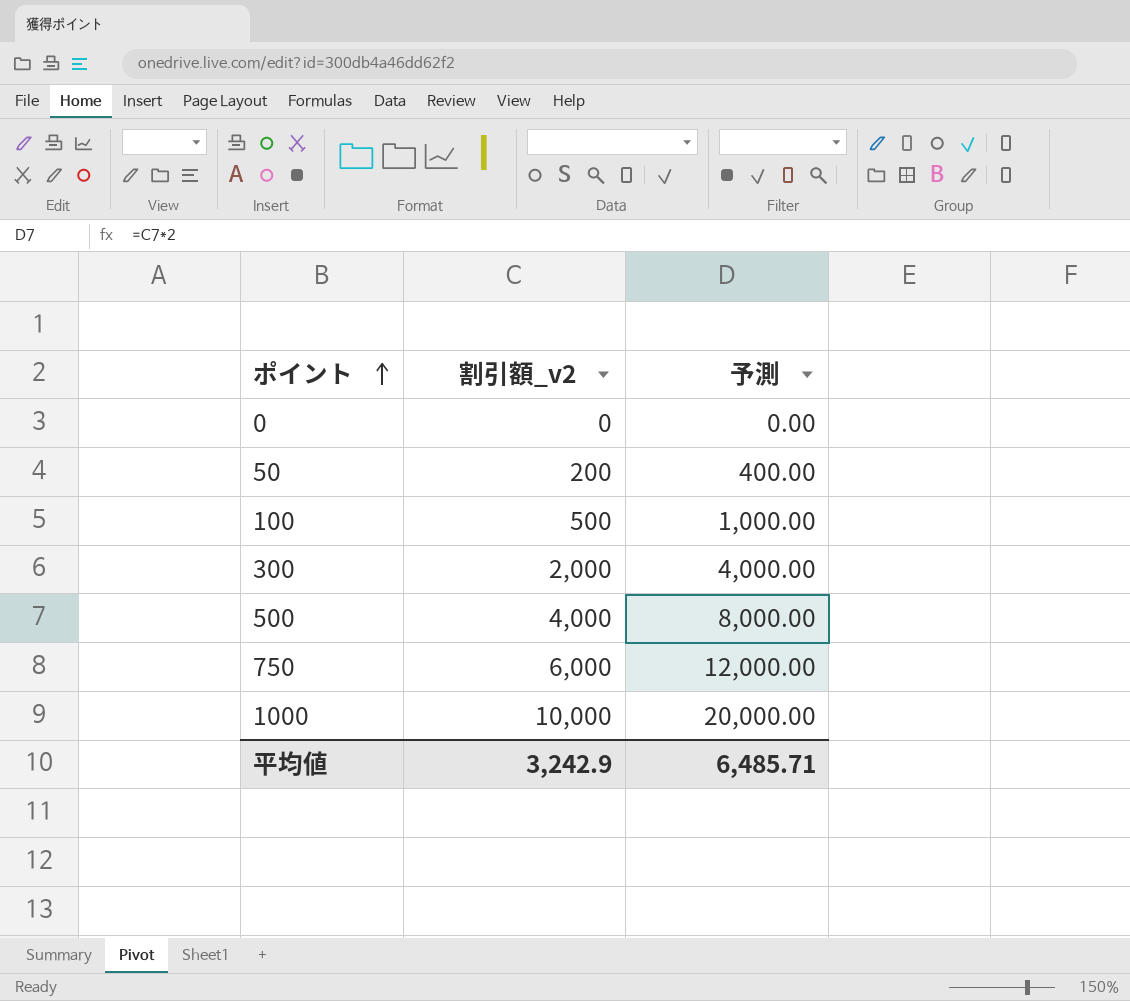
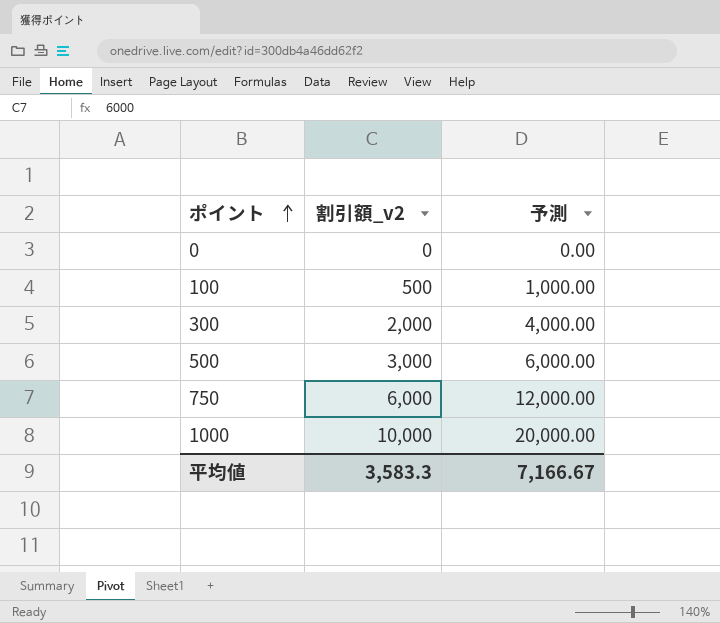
row 50: 200 | 400.00 -> none
500 | 割引額_v2: 4,000 -> 3,000
500 | 予測: 8,000.00 -> 6,000.00
平均値 | 割引額_v2: 3,242.9 -> 3,583.3
平均値 | 予測: 6,485.71 -> 7,166.67

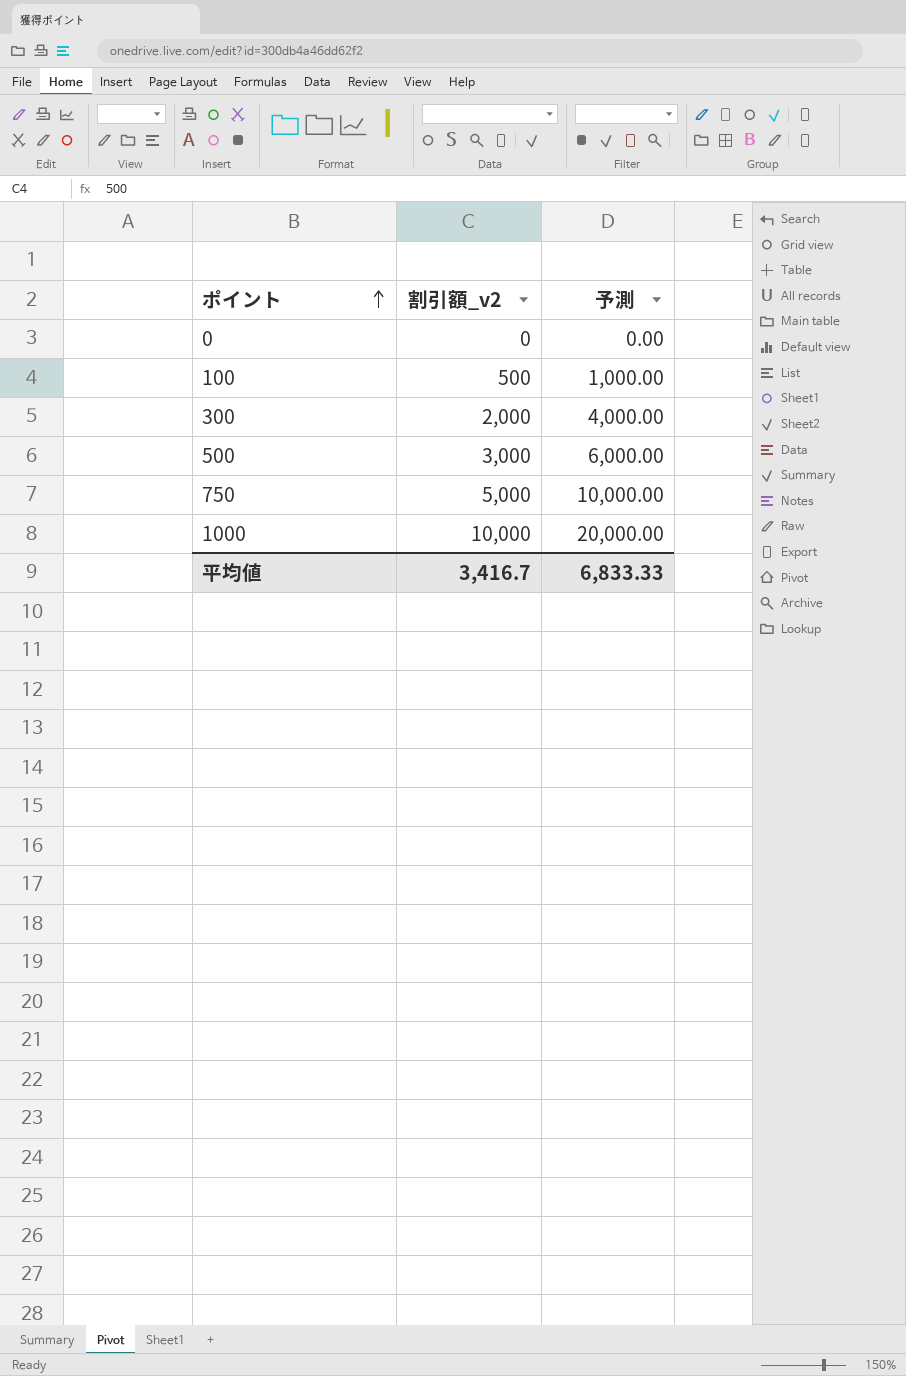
750 | 割引額_v2: 6,000 -> 5,000
750 | 予測: 12,000.00 -> 10,000.00
平均値 | 割引額_v2: 3,583.3 -> 3,416.7
平均値 | 予測: 7,166.67 -> 6,833.33

